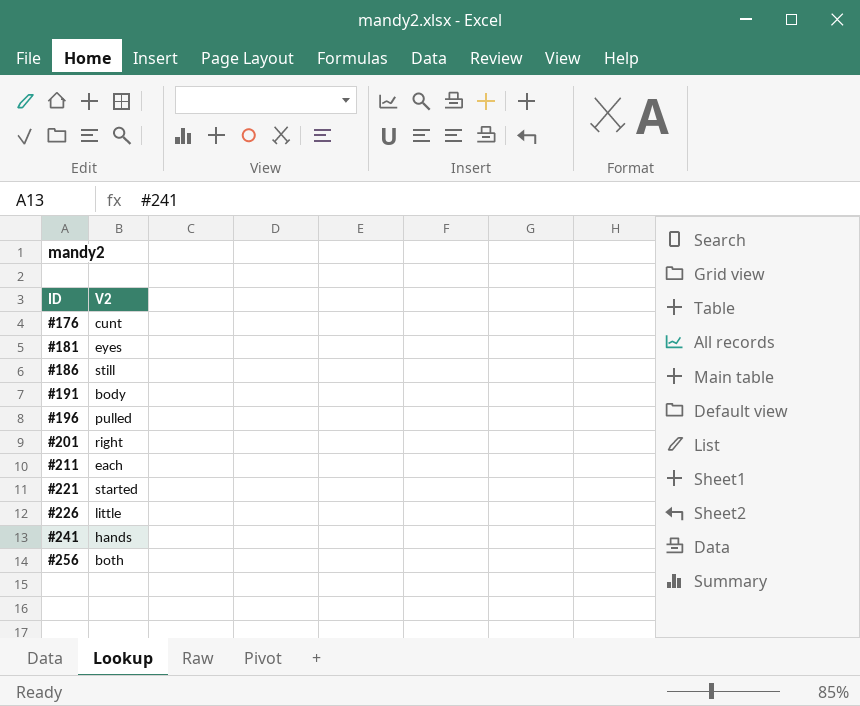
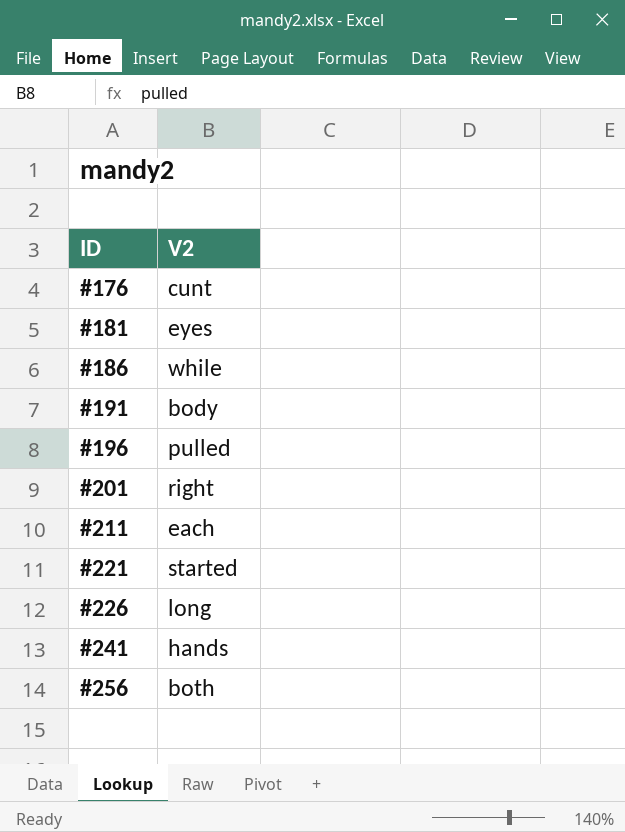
#186 | V2: still -> while
#226 | V2: little -> long

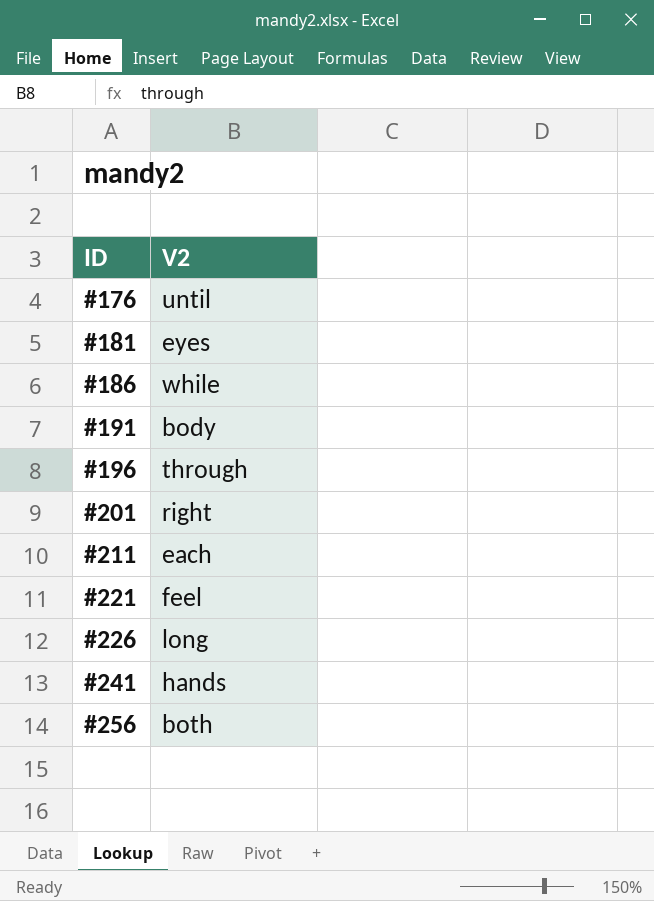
#176 | V2: cunt -> until
#196 | V2: pulled -> through
#221 | V2: started -> feel

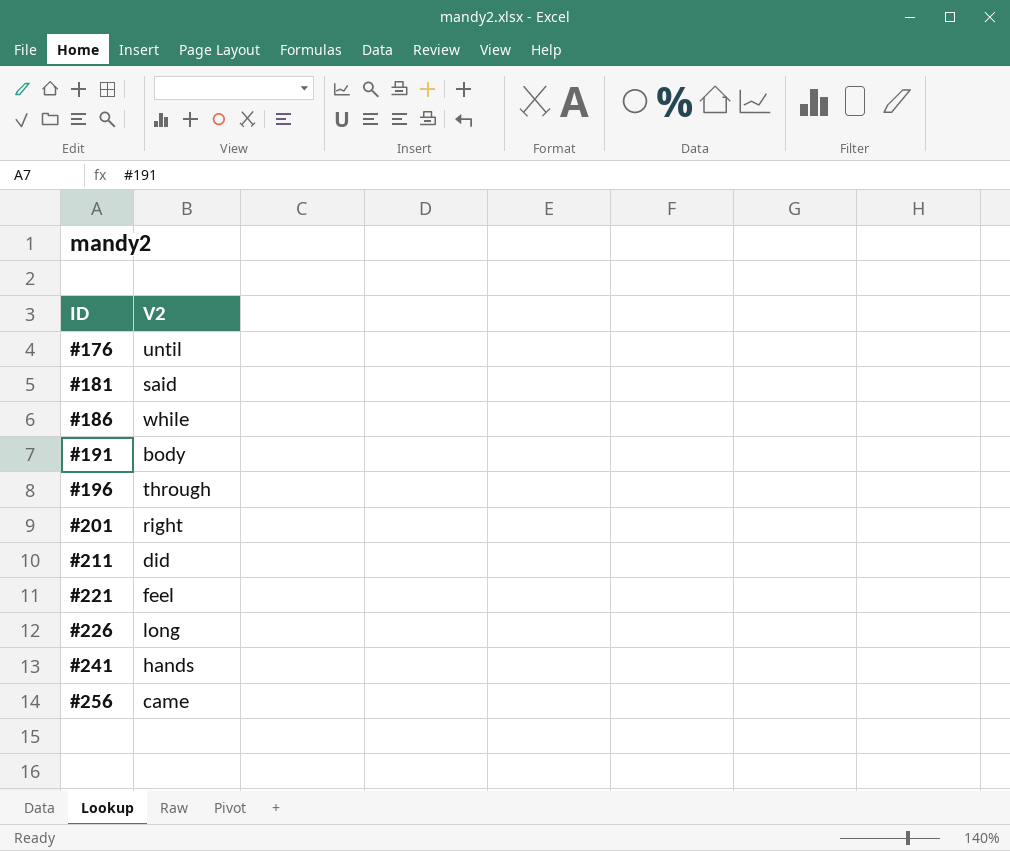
#181 | V2: eyes -> said
#211 | V2: each -> did
#256 | V2: both -> came

